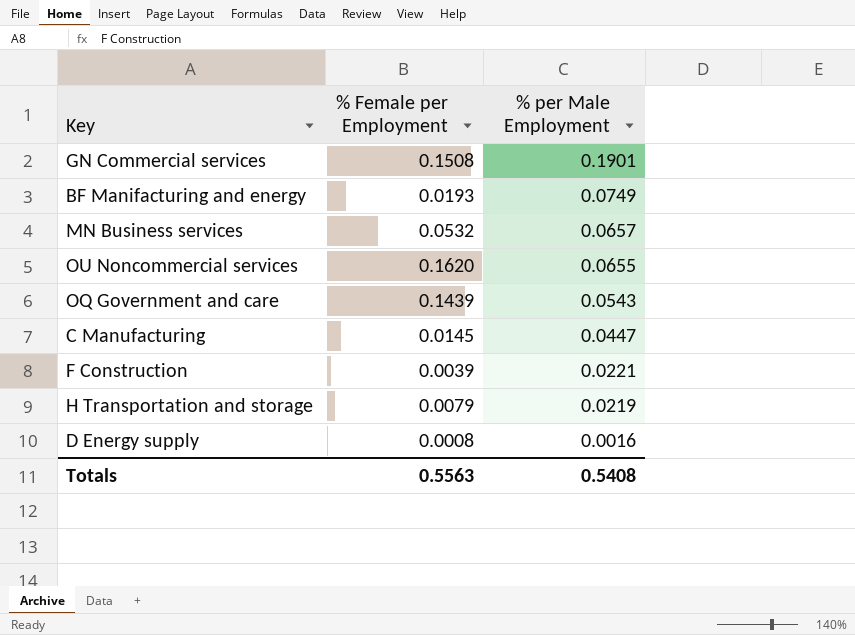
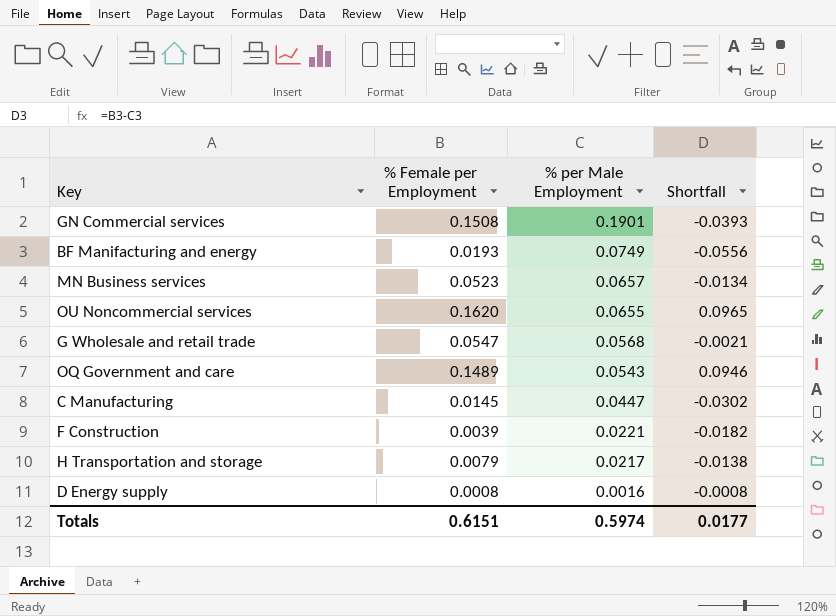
column Shortfall | formula: none -> [% Female per Employment] - [% per Male Employment]
MN Business services | % Female per Employment: 0.0532 -> 0.0523
row G Wholesale and retail trade: none -> 0.0547 | 0.0568 | -0.0021
OQ Government and care | % Female per Employment: 0.1439 -> 0.1489
H Transportation and storage | % per Male Employment: 0.0219 -> 0.0217
Totals | % Female per Employment: 0.5563 -> 0.6151
Totals | % per Male Employment: 0.5408 -> 0.5974

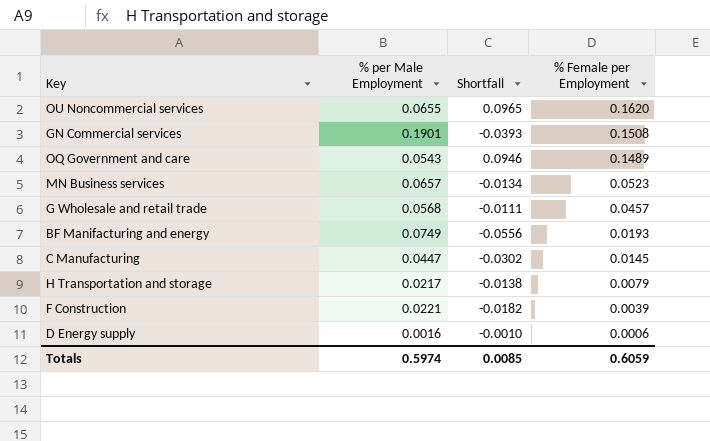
row order: % per Male Employment descending -> % Female per Employment descending
column % Female per Employment | position: 2 -> 4
G Wholesale and retail trade | Shortfall: -0.0021 -> -0.0111
G Wholesale and retail trade | % Female per Employment: 0.0547 -> 0.0457
D Energy supply | Shortfall: -0.0008 -> -0.0010
D Energy supply | % Female per Employment: 0.0008 -> 0.0006
Totals | Shortfall: 0.0177 -> 0.0085
Totals | % Female per Employment: 0.6151 -> 0.6059

